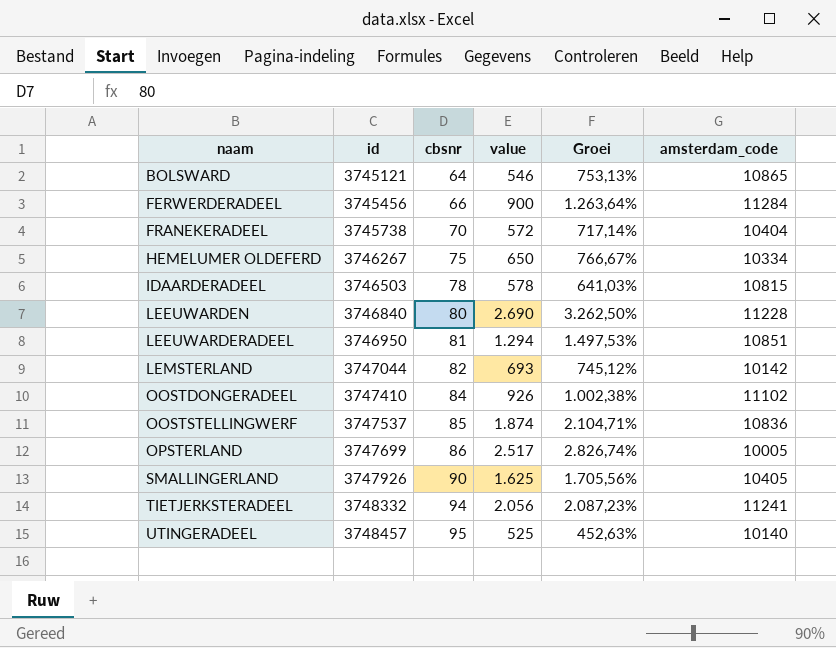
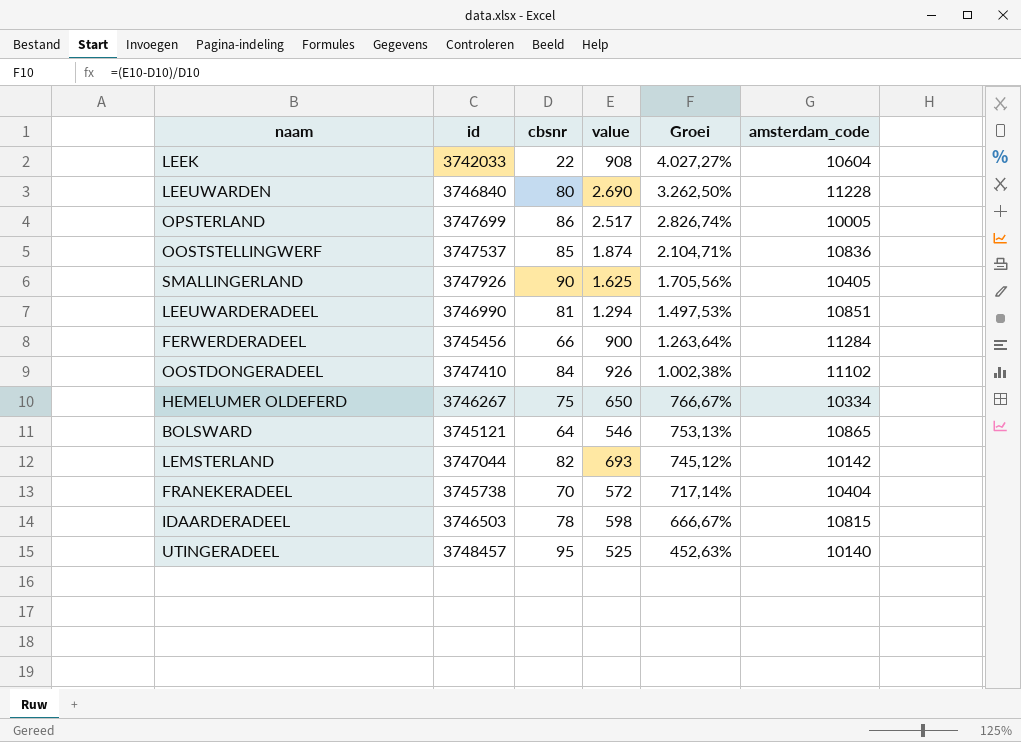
row order: naam ascending -> Groei descending
row TIETJERKSTERADEEL: 3748332 | 94 | 2.056 | 2.087,23% | 11241 -> none
row LEEK: none -> 3742033 | 22 | 908 | 4.027,27% | 10604
LEEUWARDERADEEL | id: 3746950 -> 3746990
IDAARDERADEEL | value: 578 -> 598
IDAARDERADEEL | Groei: 641,03% -> 666,67%

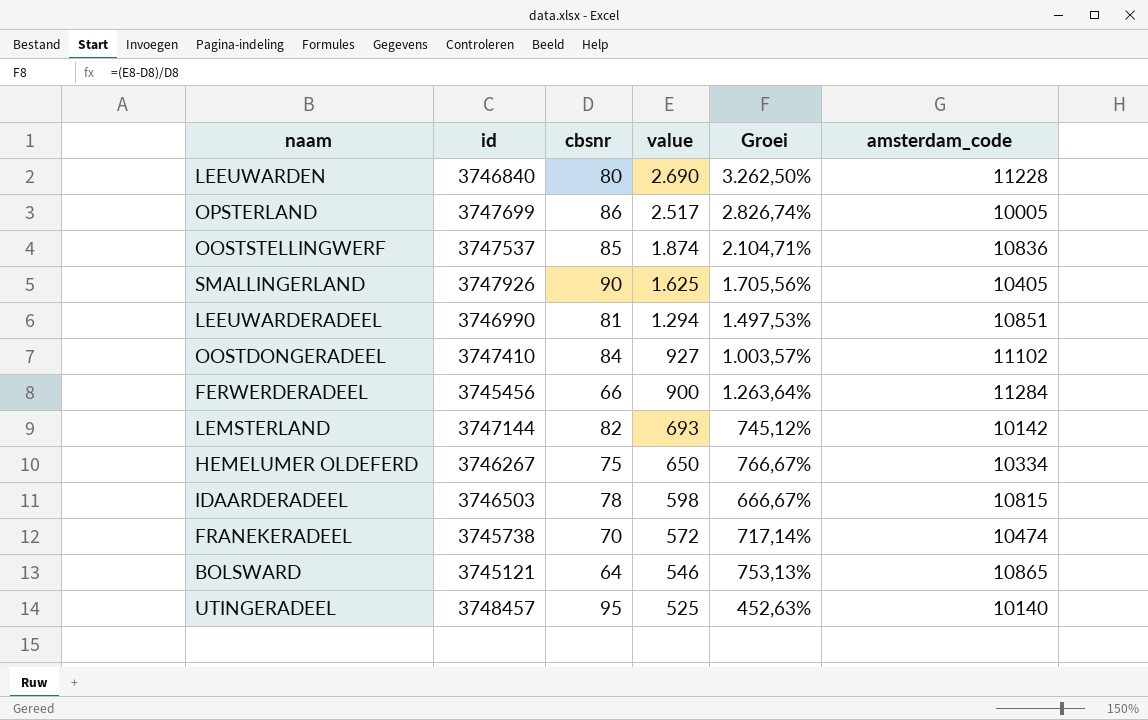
row order: Groei descending -> value descending
row LEEK: 3742033 | 22 | 908 | 4.027,27% | 10604 -> none
OOSTDONGERADEEL | value: 926 -> 927
OOSTDONGERADEEL | Groei: 1.002,38% -> 1.003,57%
LEMSTERLAND | id: 3747044 -> 3747144
FRANEKERADEEL | amsterdam_code: 10404 -> 10474

